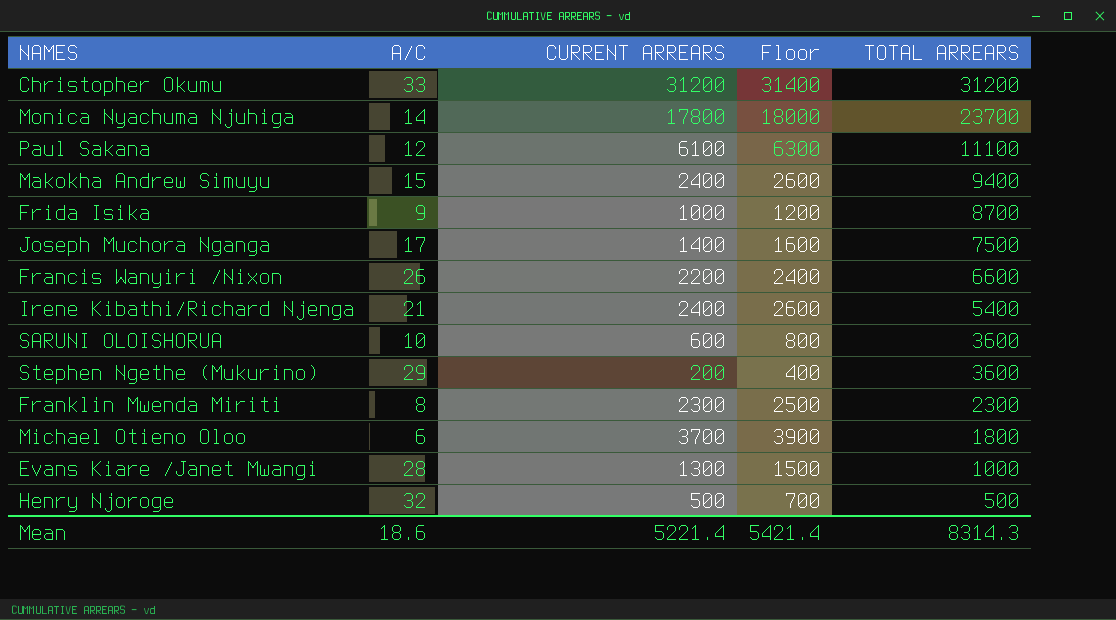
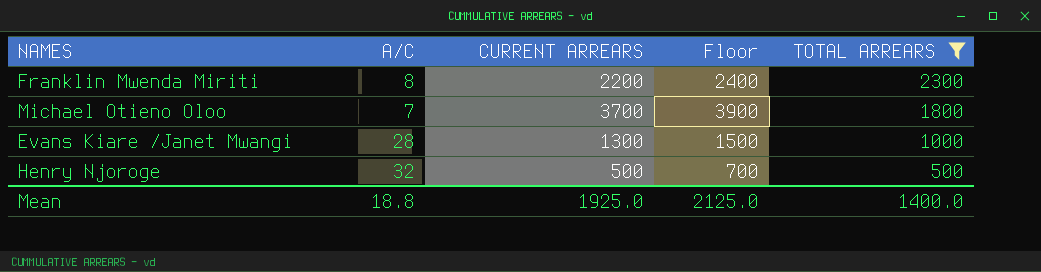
filter: none -> TOTAL ARREARS <= 2300
Franklin Mwenda Miriti | CURRENT ARREARS: 2300 -> 2200
Franklin Mwenda Miriti | Floor: 2500 -> 2400
Michael Otieno Oloo | A/C: 6 -> 7
Mean | A/C: 18.6 -> 18.8
Mean | CURRENT ARREARS: 5221.4 -> 1925.0
Mean | Floor: 5421.4 -> 2125.0
Mean | TOTAL ARREARS: 8314.3 -> 1400.0

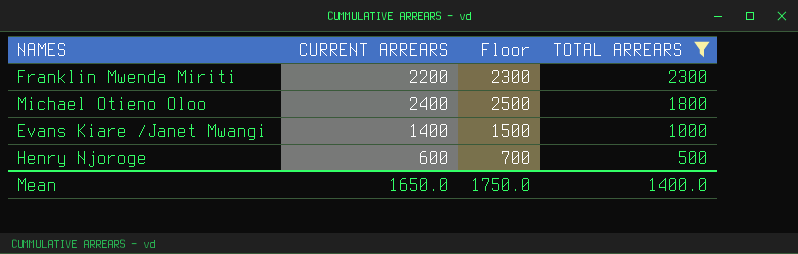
column A/C | position: 2 -> none
column Floor | formula: [CURRENT ARREARS] + 200 -> [CURRENT ARREARS] + 100
Michael Otieno Oloo | CURRENT ARREARS: 3700 -> 2400
Evans Kiare /Janet Mwangi | CURRENT ARREARS: 1300 -> 1400
Henry Njoroge | CURRENT ARREARS: 500 -> 600
Mean | CURRENT ARREARS: 1925.0 -> 1650.0
Mean | Floor: 2125.0 -> 1750.0

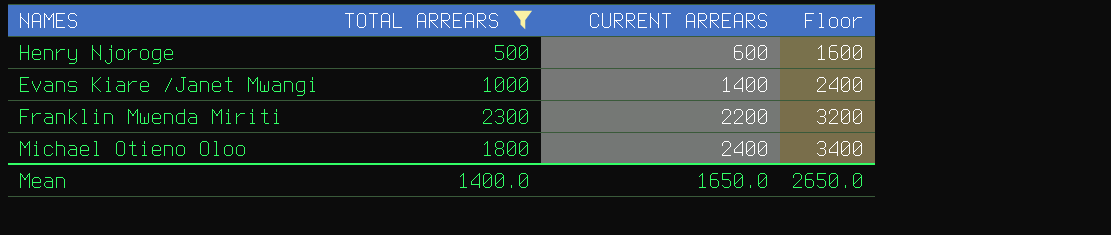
row order: TOTAL ARREARS descending -> CURRENT ARREARS ascending
column TOTAL ARREARS | position: 4 -> 2
column Floor | formula: [CURRENT ARREARS] + 100 -> [CURRENT ARREARS] + 1000
Mean | Floor: 1750.0 -> 2650.0

